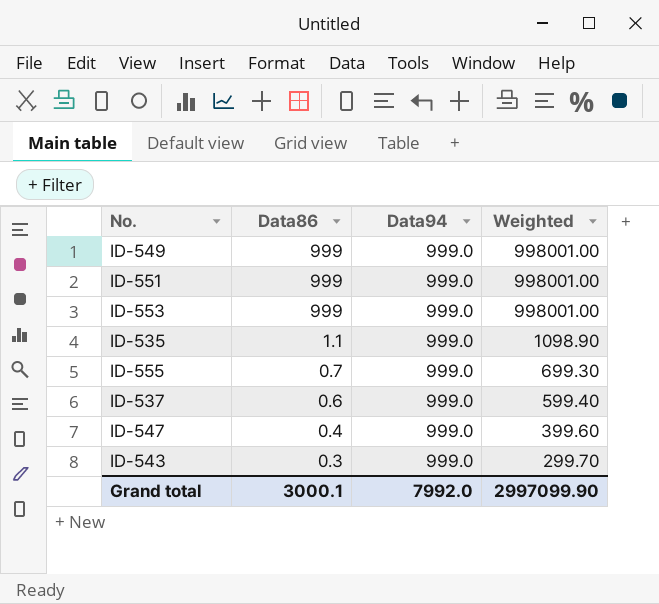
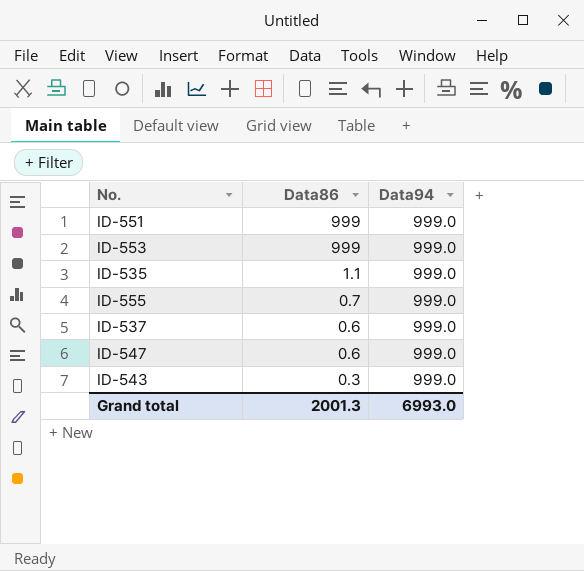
column Weighted | formula: [Data86] * [Data94] -> none
row ID-549: 999 | 999.0 | 998001.00 -> none
ID-547 | Data86: 0.4 -> 0.6
Grand total | Data86: 3000.1 -> 2001.3
Grand total | Data94: 7992.0 -> 6993.0

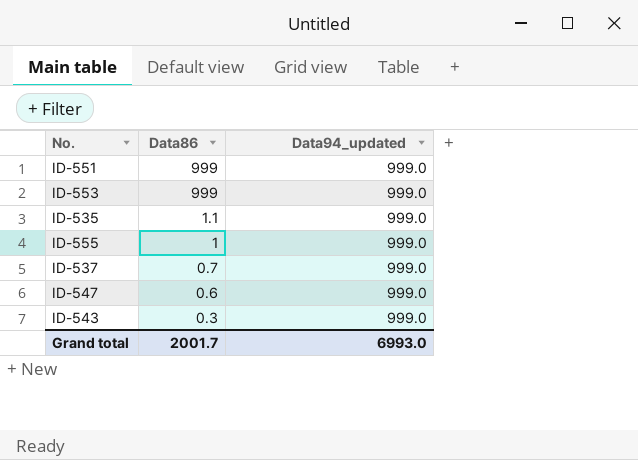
column name: Data94 -> Data94_updated
ID-555 | Data86: 0.7 -> 1
ID-537 | Data86: 0.6 -> 0.7
Grand total | Data86: 2001.3 -> 2001.7

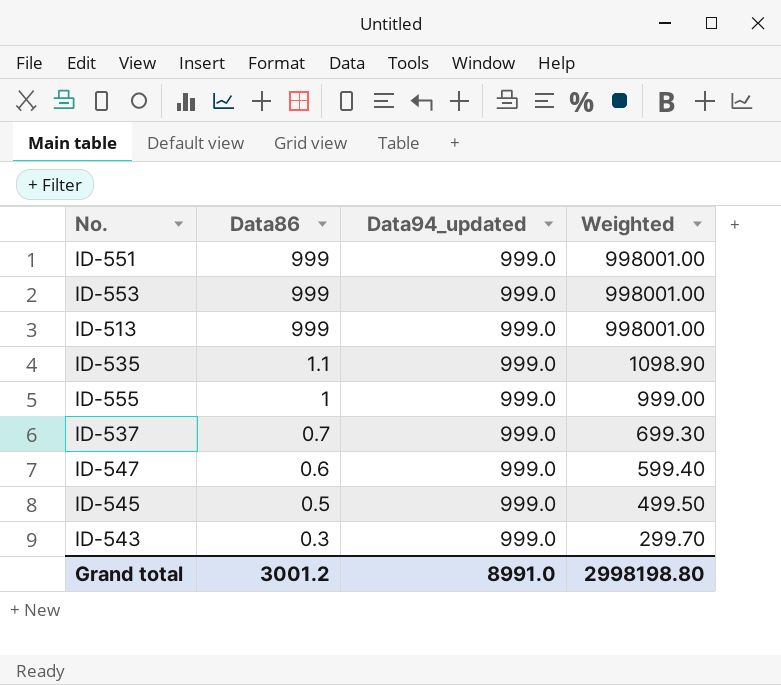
column Weighted | formula: none -> [Data86] * [Data94_updated]
row ID-513: none -> 999 | 999.0 | 998001.00
row ID-545: none -> 0.5 | 999.0 | 499.50
Grand total | Data86: 2001.7 -> 3001.2
Grand total | Data94_updated: 6993.0 -> 8991.0

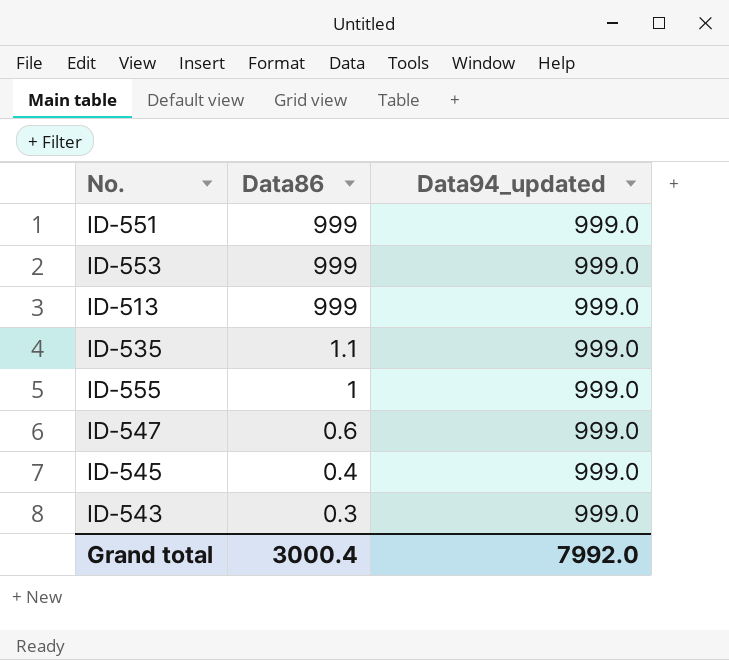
column Weighted | formula: [Data86] * [Data94_updated] -> none
row ID-537: 0.7 | 999.0 | 699.30 -> none
ID-545 | Data86: 0.5 -> 0.4
Grand total | Data86: 3001.2 -> 3000.4
Grand total | Data94_updated: 8991.0 -> 7992.0

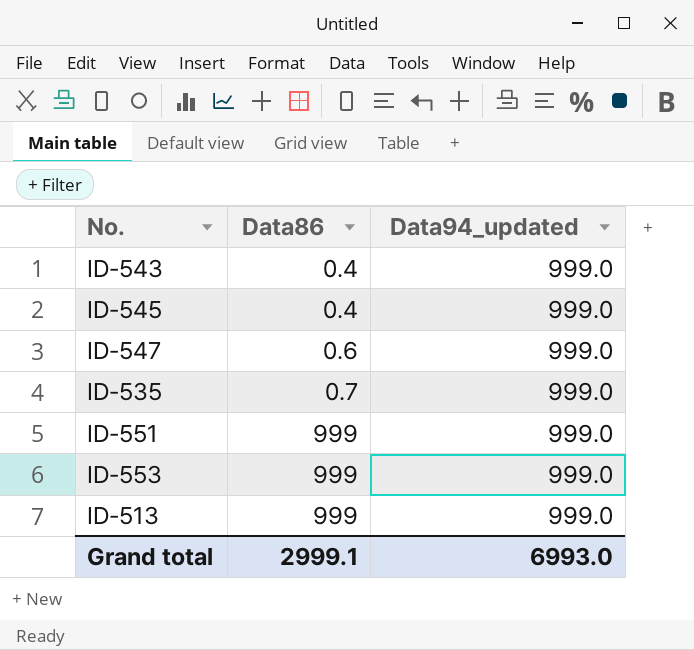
row order: Data86 descending -> Data86 ascending
row ID-555: 1 | 999.0 -> none
ID-543 | Data86: 0.3 -> 0.4
ID-535 | Data86: 1.1 -> 0.7
Grand total | Data86: 3000.4 -> 2999.1
Grand total | Data94_updated: 7992.0 -> 6993.0

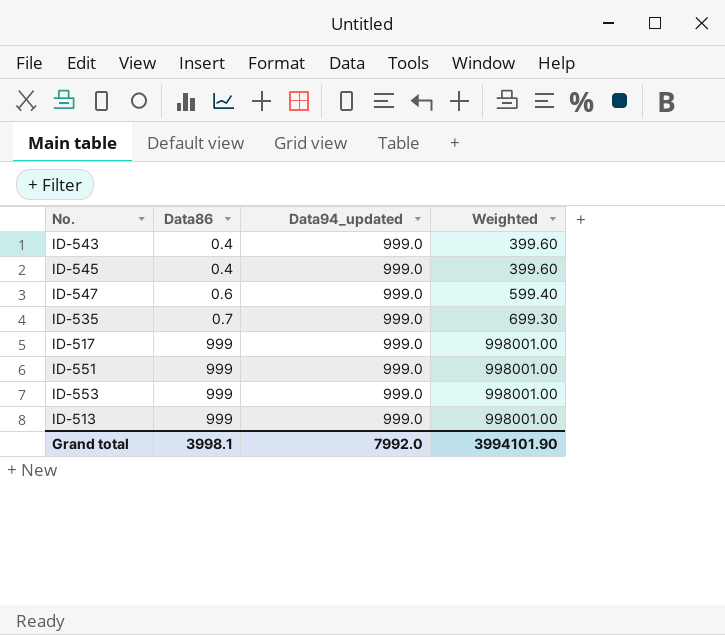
column Weighted | formula: none -> [Data86] * [Data94_updated]
row ID-517: none -> 999 | 999.0 | 998001.00
Grand total | Data86: 2999.1 -> 3998.1
Grand total | Data94_updated: 6993.0 -> 7992.0

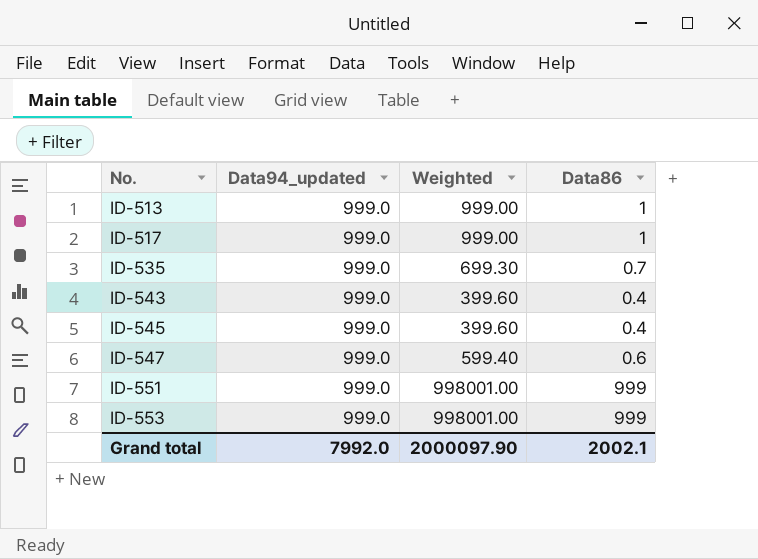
row order: Data86 ascending -> No. ascending
column Data86 | position: 2 -> 4
ID-513 | Weighted: 998001.00 -> 999.00
ID-513 | Data86: 999 -> 1
ID-517 | Weighted: 998001.00 -> 999.00
ID-517 | Data86: 999 -> 1
Grand total | Weighted: 3994101.90 -> 2000097.90
Grand total | Data86: 3998.1 -> 2002.1

